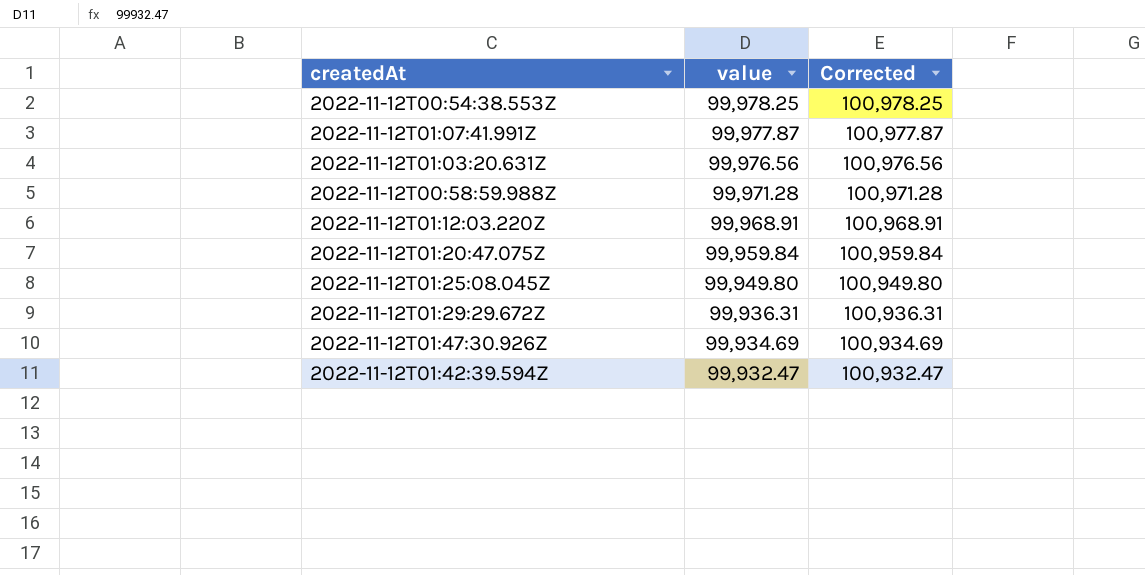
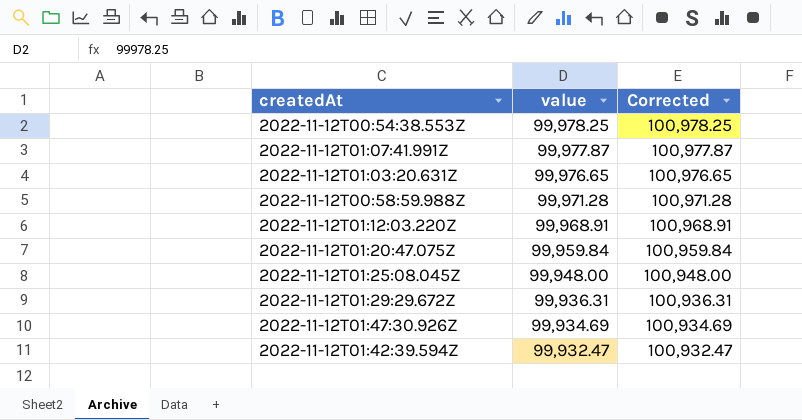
2022-11-12T01:03:20.631Z | value: 99,976.56 -> 99,976.65
2022-11-12T01:03:20.631Z | Corrected: 100,976.56 -> 100,976.65
2022-11-12T01:25:08.045Z | value: 99,949.80 -> 99,948.00
2022-11-12T01:25:08.045Z | Corrected: 100,949.80 -> 100,948.00

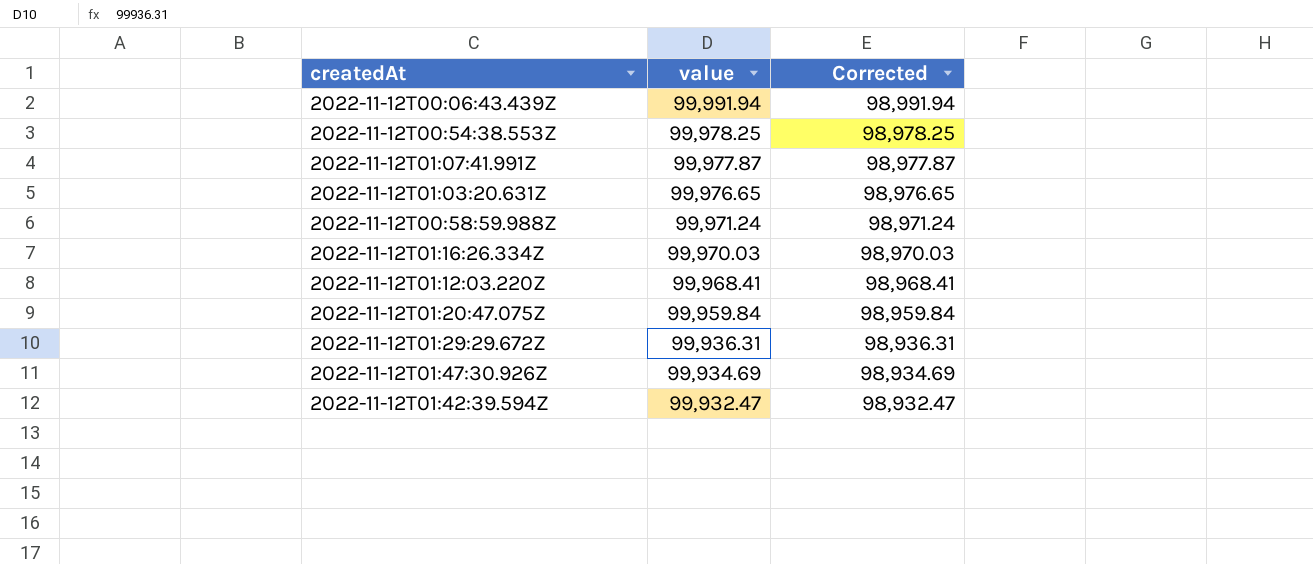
column Corrected | formula: [value] + 1000 -> [value] - 1000
row 2022-11-12T01:25:08.045Z: 99,948.00 | 100,948.00 -> none
row 2022-11-12T00:06:43.439Z: none -> 99,991.94 | 98,991.94
2022-11-12T00:58:59.988Z | value: 99,971.28 -> 99,971.24
row 2022-11-12T01:16:26.334Z: none -> 99,970.03 | 98,970.03
2022-11-12T01:12:03.220Z | value: 99,968.91 -> 99,968.41

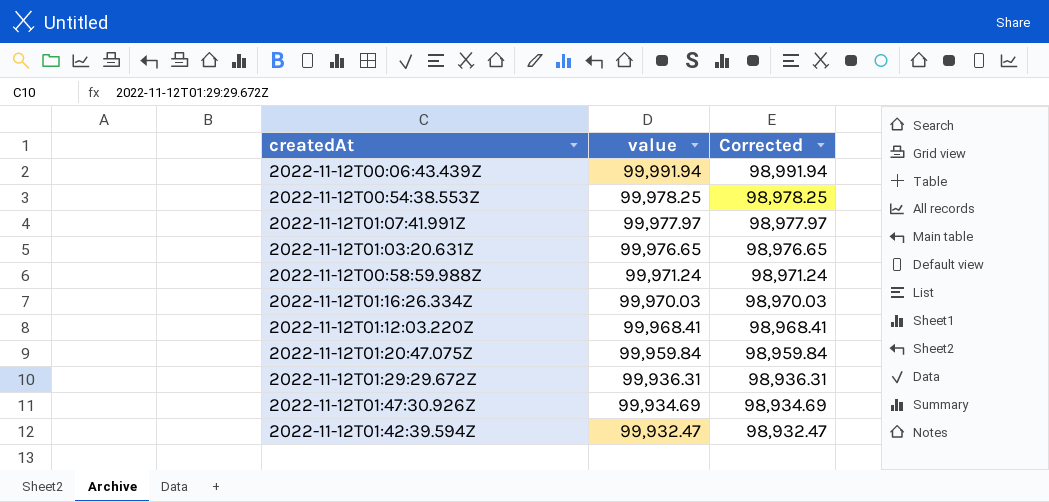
2022-11-12T01:07:41.991Z | value: 99,977.87 -> 99,977.97
2022-11-12T01:07:41.991Z | Corrected: 98,977.87 -> 98,977.97

